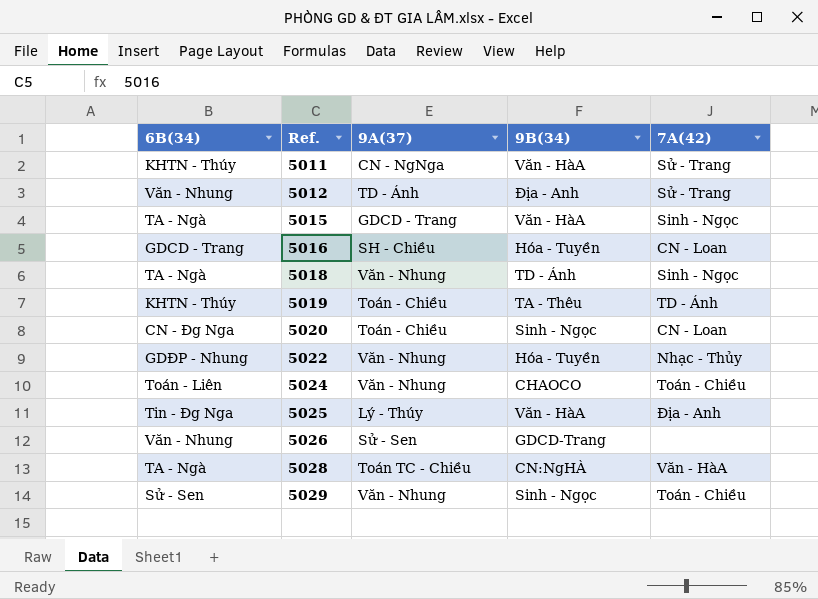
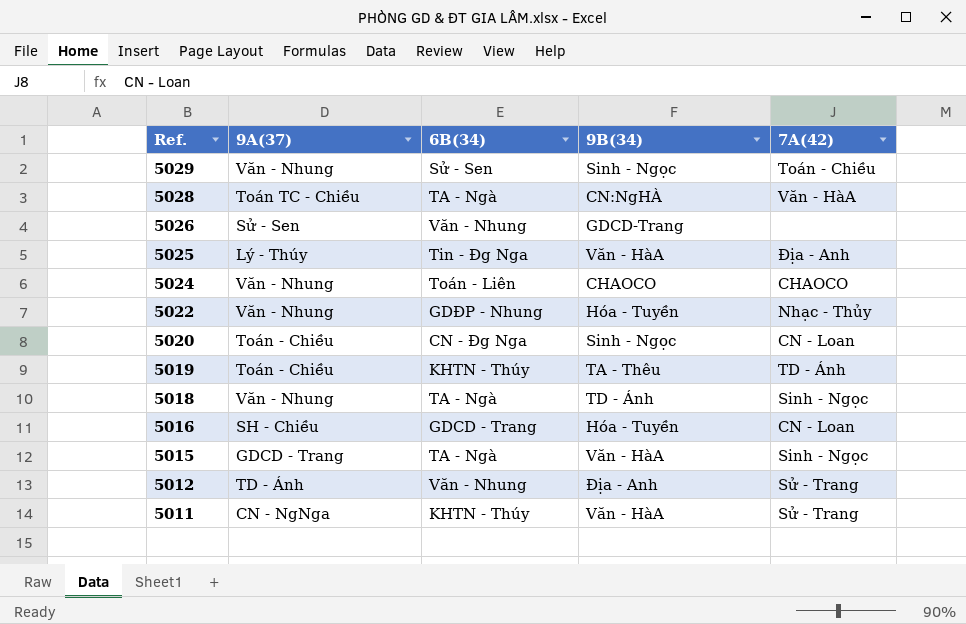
row order: Ref. ascending -> Ref. descending
column 6B(34) | position: 1 -> 3
5024 | 7A(42): Toán - Chiều -> CHAOCO

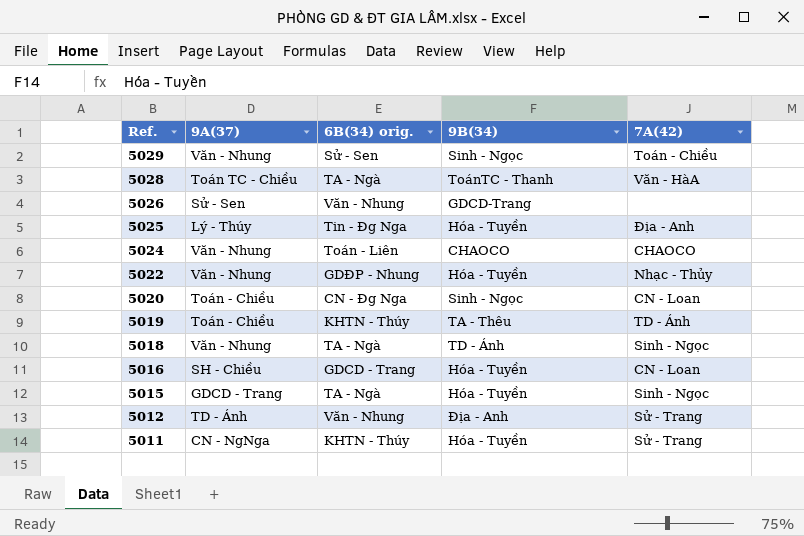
column name: 6B(34) -> 6B(34) orig.
5028 | 9B(34): CN:NgHÀ -> ToánTC - Thanh
5025 | 9B(34): Văn - HàA -> Hóa - Tuyền
5015 | 9B(34): Văn - HàA -> Hóa - Tuyền
5011 | 9B(34): Văn - HàA -> Hóa - Tuyền

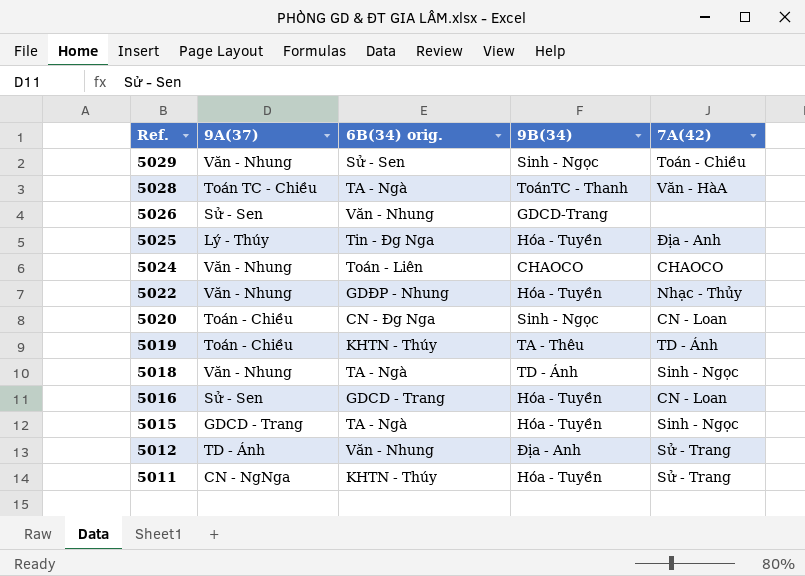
5016 | 9A(37): SH - Chiều -> Sử - Sen

